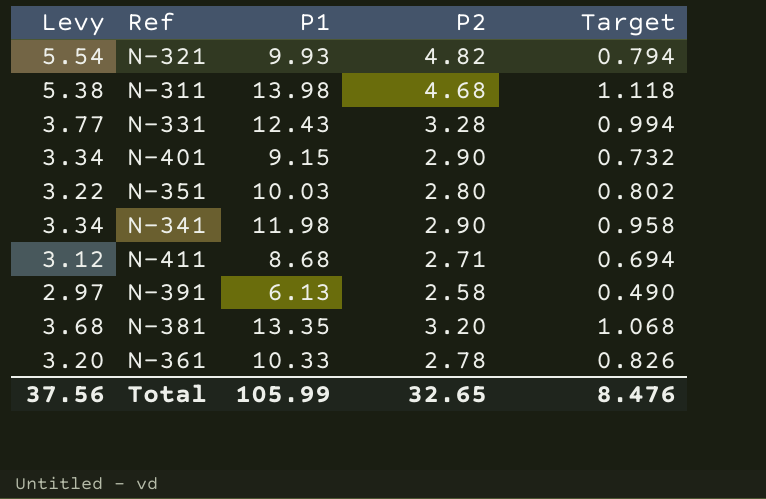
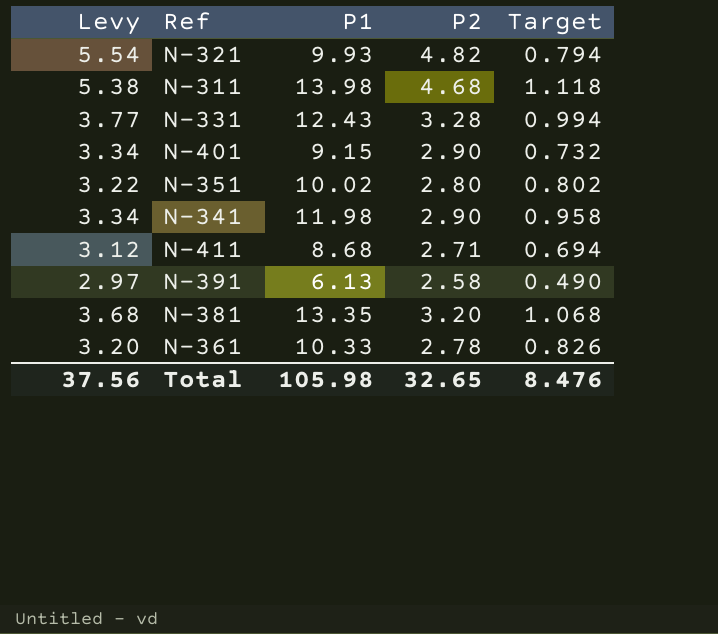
N-351 | P1: 10.03 -> 10.02
Total | P1: 105.99 -> 105.98

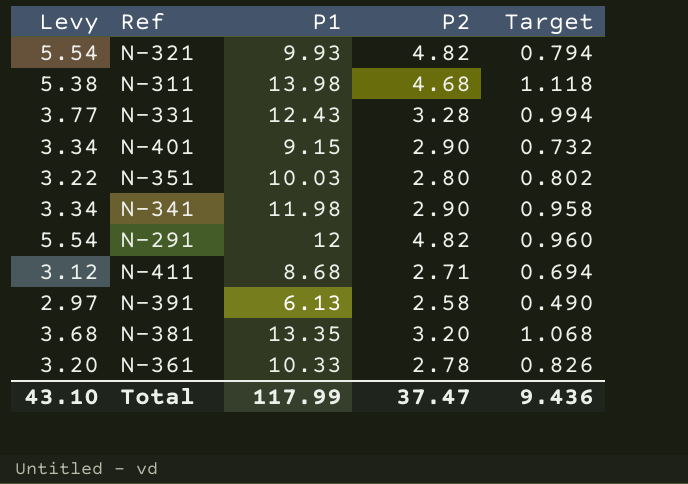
N-351 | P1: 10.02 -> 10.03
row N-291: none -> 5.54 | 12 | 4.82 | 0.960
Total | Levy: 37.56 -> 43.10
Total | P1: 105.98 -> 117.99
Total | P2: 32.65 -> 37.47
Total | Target: 8.476 -> 9.436

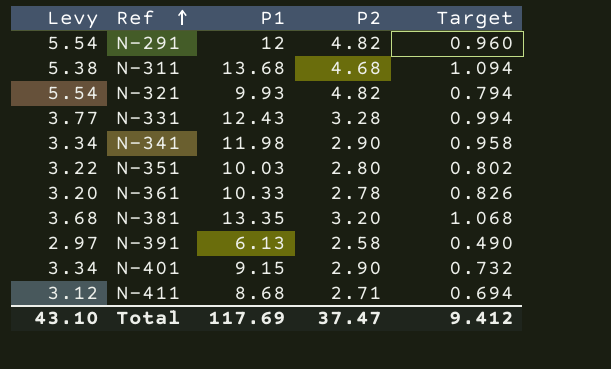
row order: none -> Ref ascending
N-311 | P1: 13.98 -> 13.68
N-311 | Target: 1.118 -> 1.094
Total | P1: 117.99 -> 117.69
Total | Target: 9.436 -> 9.412

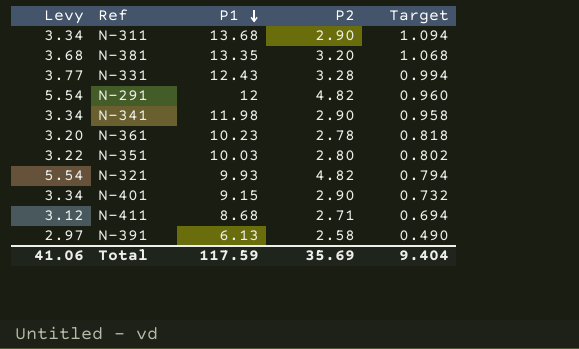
row order: Ref ascending -> P1 descending
N-311 | Levy: 5.38 -> 3.34
N-311 | P2: 4.68 -> 2.90
N-361 | P1: 10.33 -> 10.23
N-361 | Target: 0.826 -> 0.818
Total | Levy: 43.10 -> 41.06
Total | P1: 117.69 -> 117.59
Total | P2: 37.47 -> 35.69
Total | Target: 9.412 -> 9.404

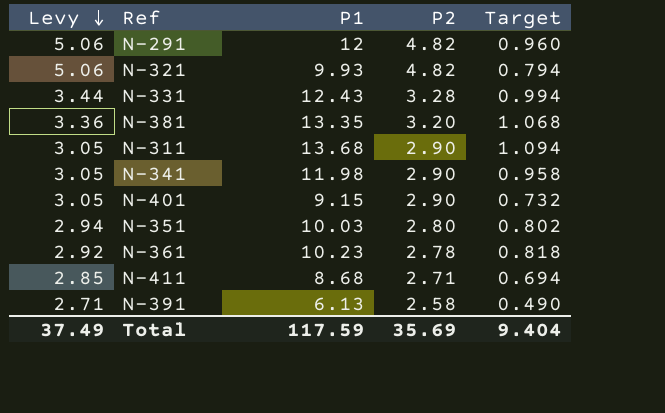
row order: P1 descending -> Levy descending
column Levy | formula: [P2] * 1.15 -> [P2] * 1.05
Total | Levy: 41.06 -> 37.49

